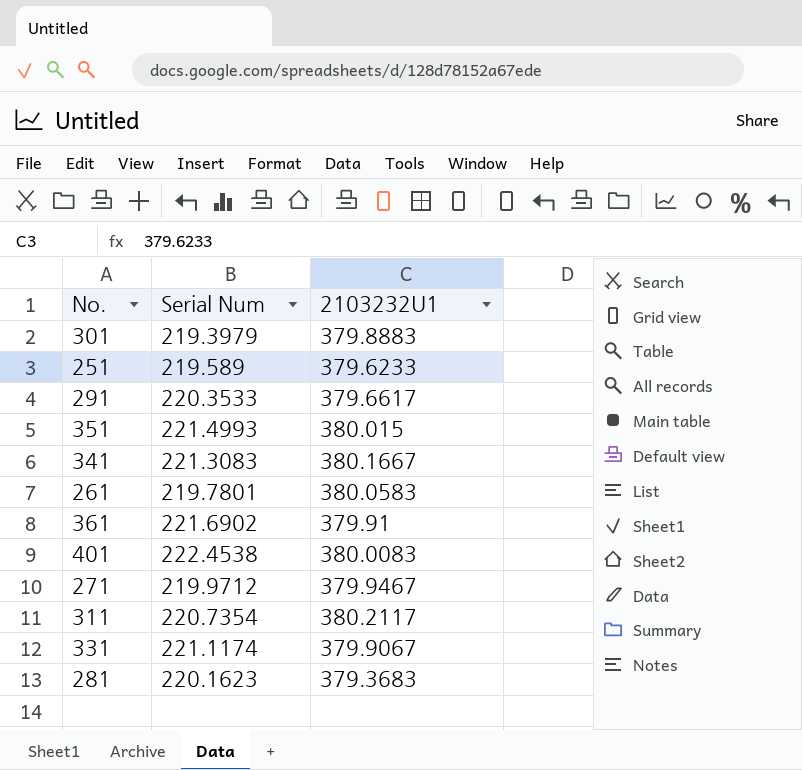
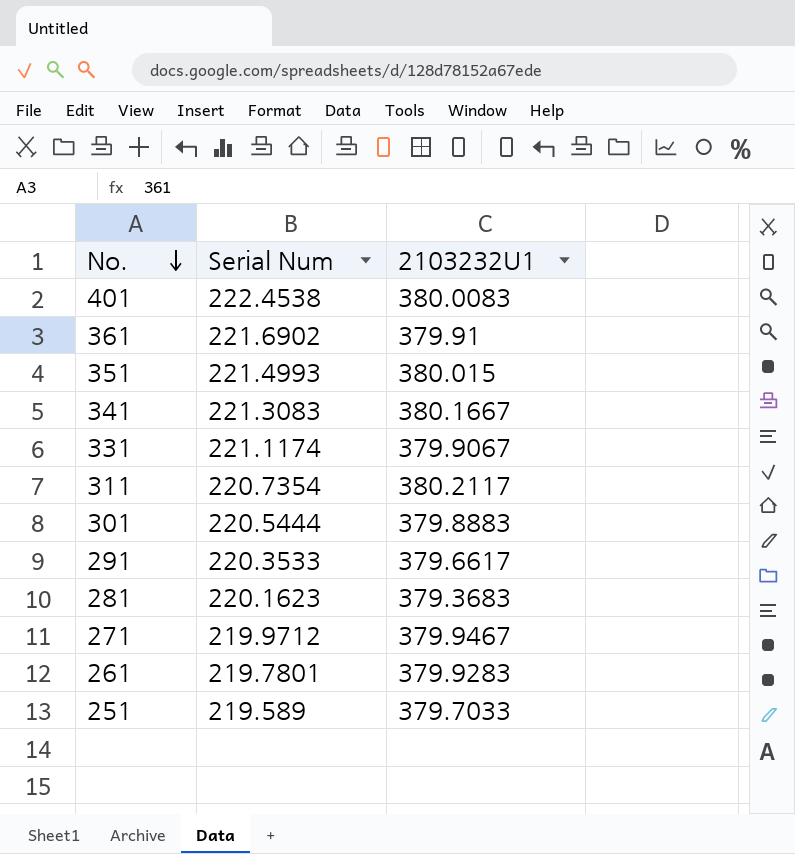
row order: none -> No. descending
301 | Serial Num: 219.3979 -> 220.5444
261 | 2103232U1: 380.0583 -> 379.9283
251 | 2103232U1: 379.6233 -> 379.7033

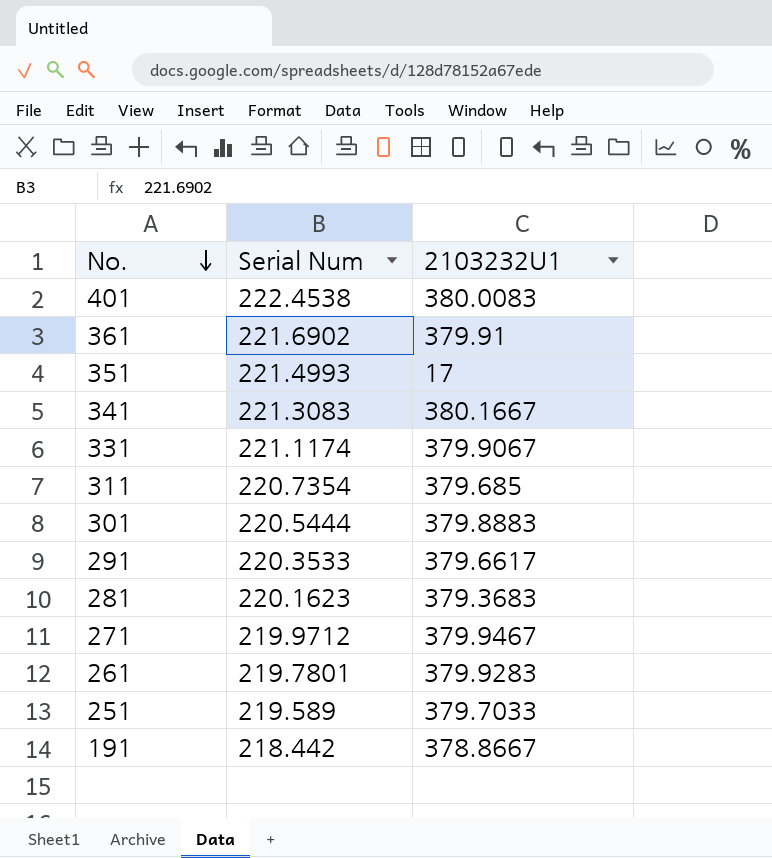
351 | 2103232U1: 380.015 -> 17
311 | 2103232U1: 380.2117 -> 379.685
row 191: none -> 218.442 | 378.8667

